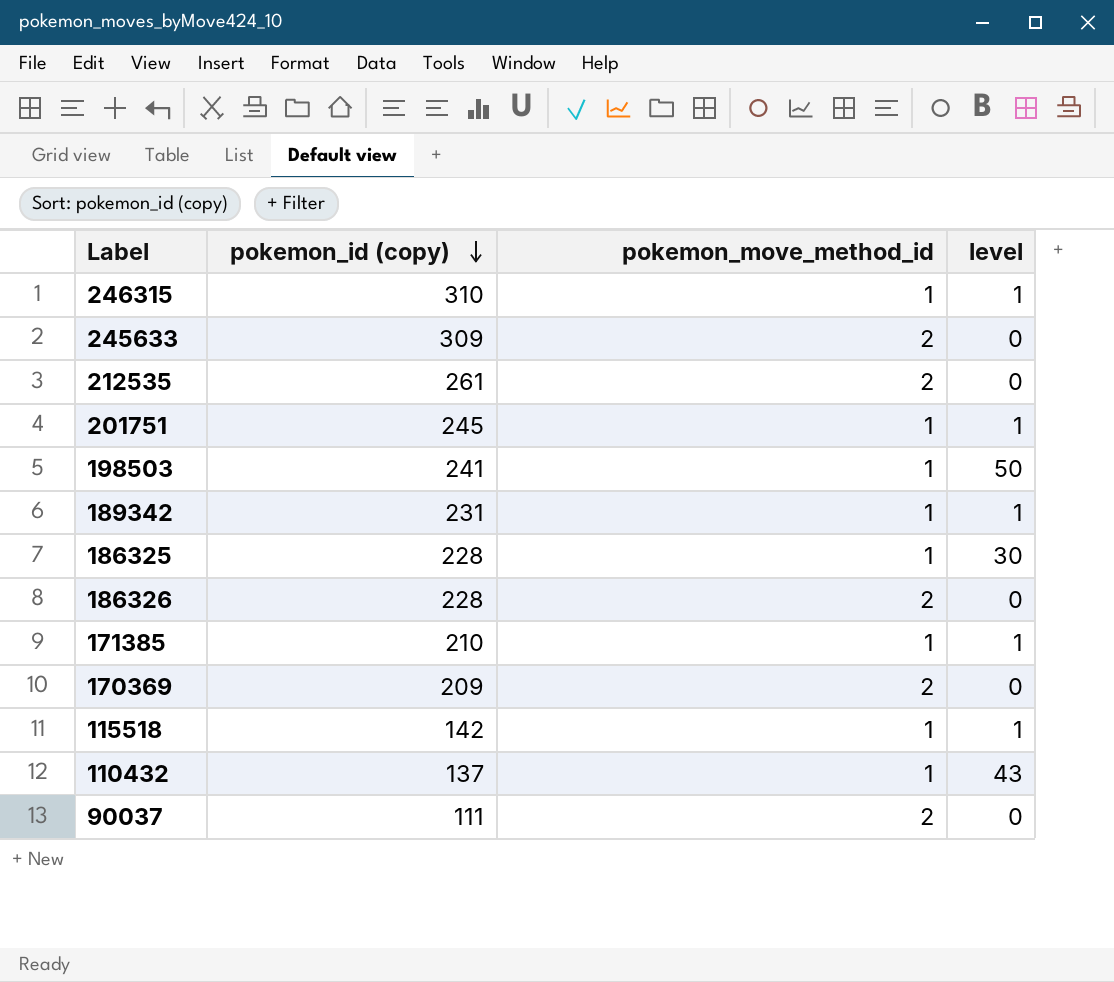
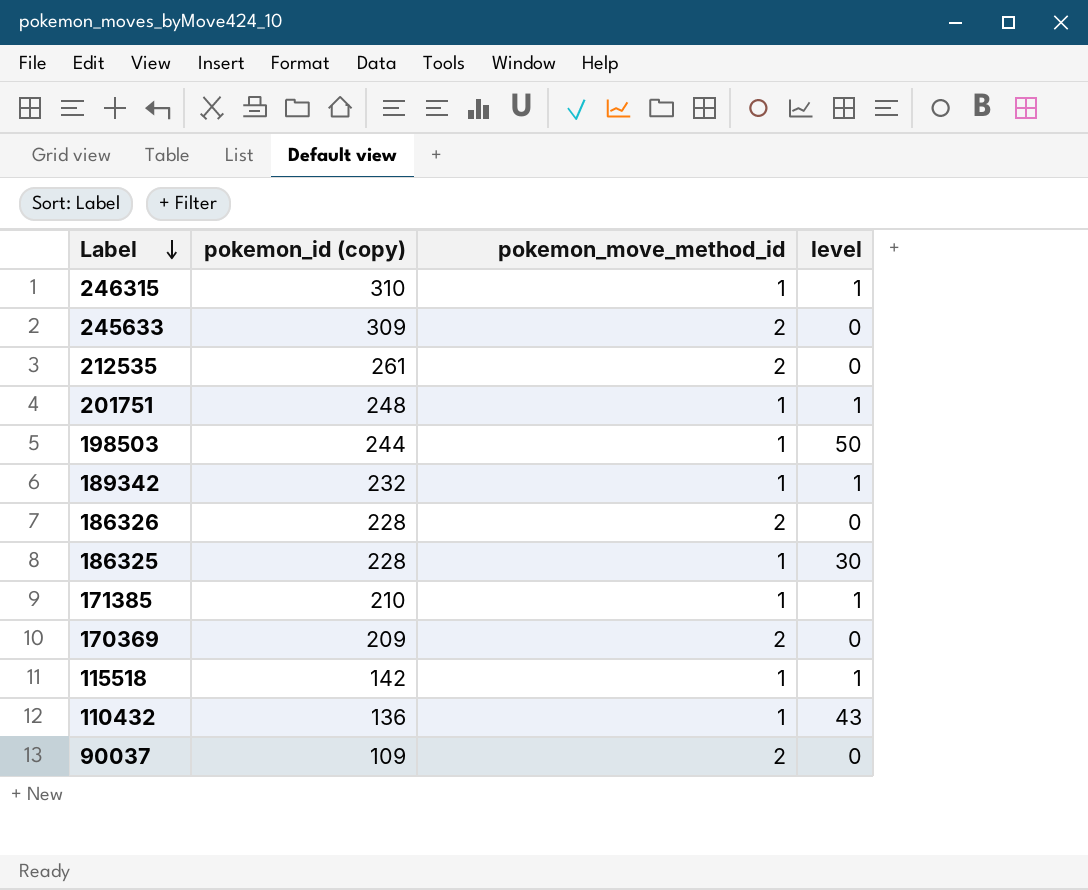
row order: pokemon_id (copy) descending -> Label descending
201751 | pokemon_id (copy): 245 -> 248
198503 | pokemon_id (copy): 241 -> 244
189342 | pokemon_id (copy): 231 -> 232
110432 | pokemon_id (copy): 137 -> 136
90037 | pokemon_id (copy): 111 -> 109

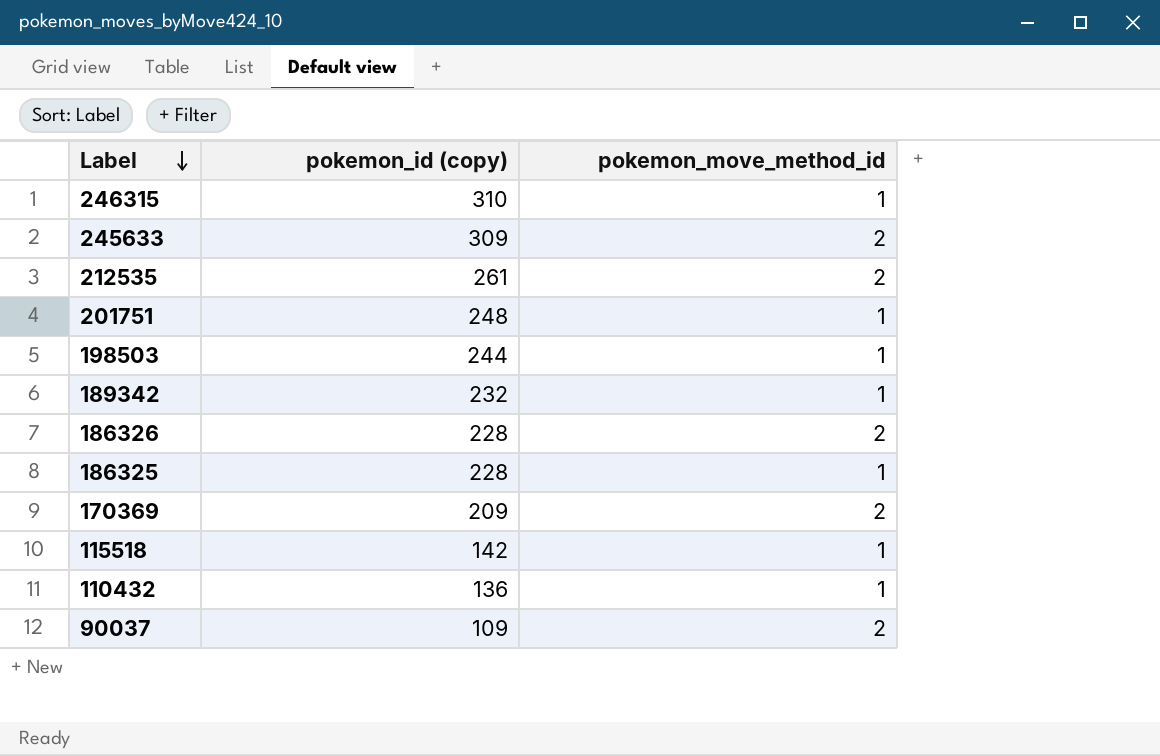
column level | position: 4 -> none
row 171385: 210 | 1 | 1 -> none

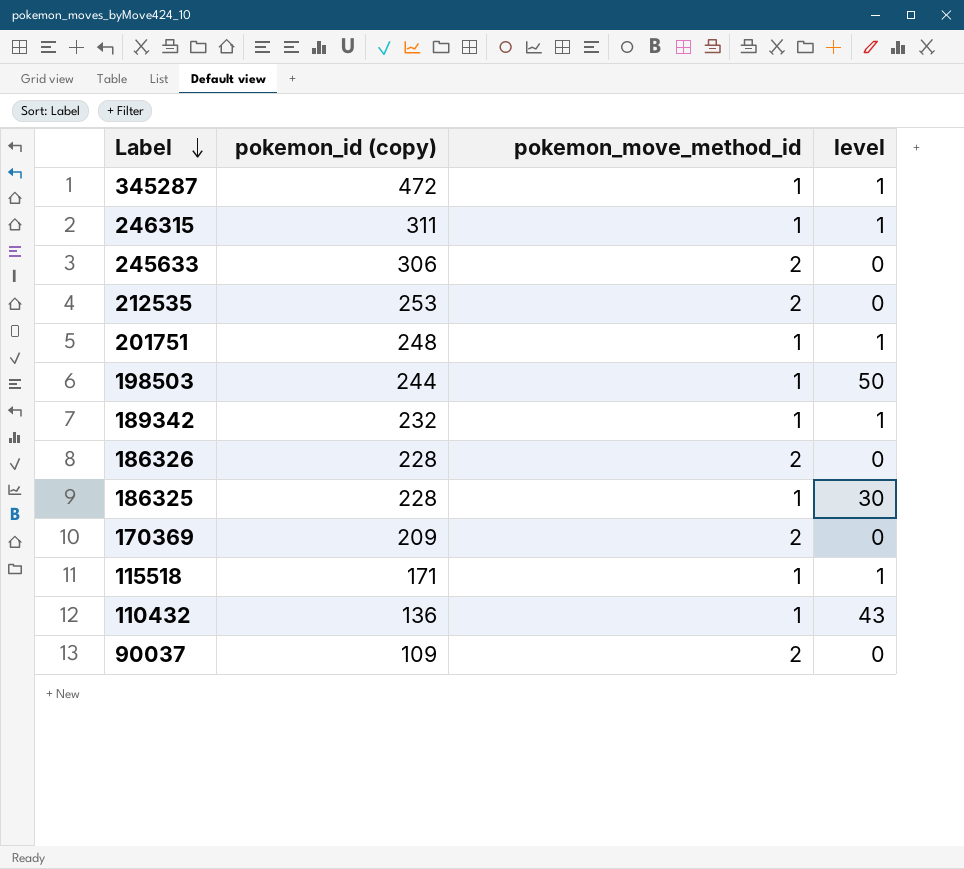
column level | position: none -> 4
row 345287: none -> 472 | 1 | 1
246315 | pokemon_id (copy): 310 -> 311
245633 | pokemon_id (copy): 309 -> 306
212535 | pokemon_id (copy): 261 -> 253
115518 | pokemon_id (copy): 142 -> 171

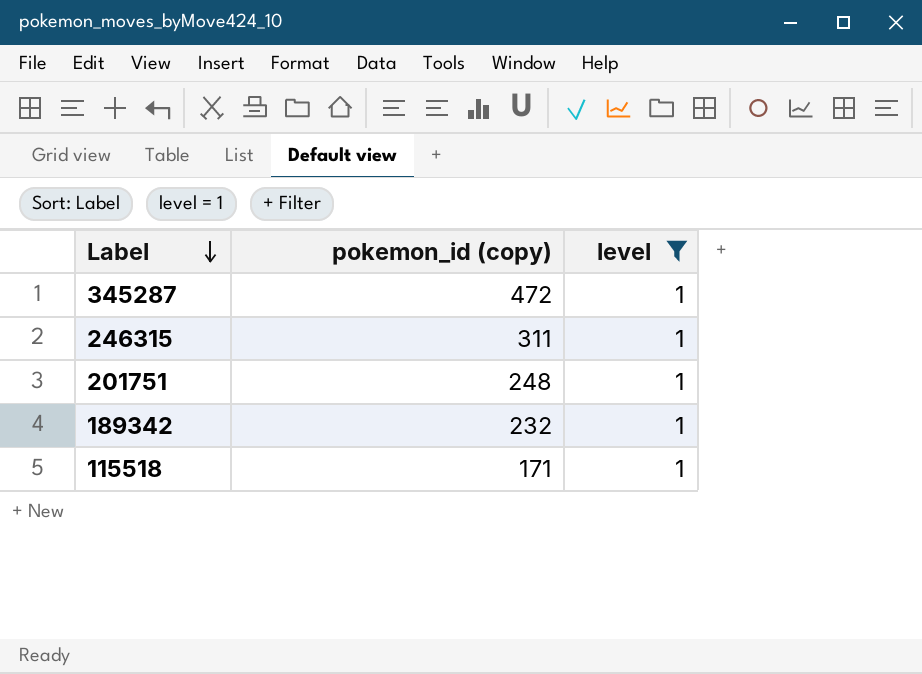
filter: none -> level = 1
column pokemon_move_method_id | position: 3 -> none

